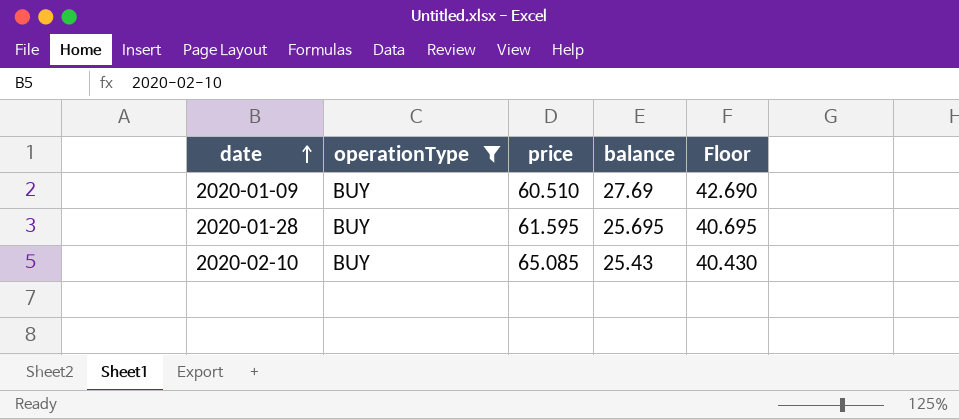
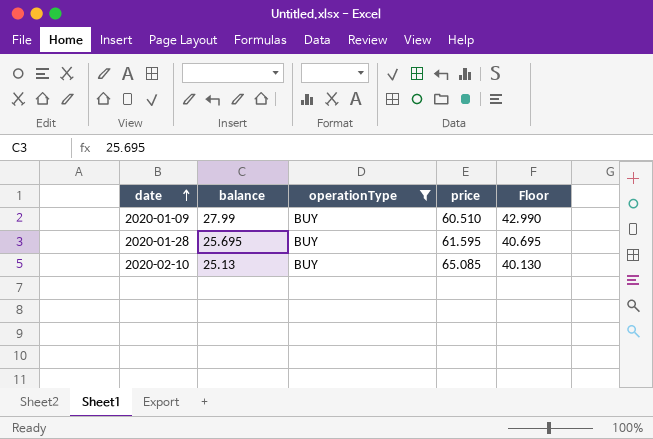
column balance | position: 4 -> 2
2020-01-09 | balance: 27.69 -> 27.99
2020-01-09 | Floor: 42.690 -> 42.990
2020-02-10 | balance: 25.43 -> 25.13
2020-02-10 | Floor: 40.430 -> 40.130

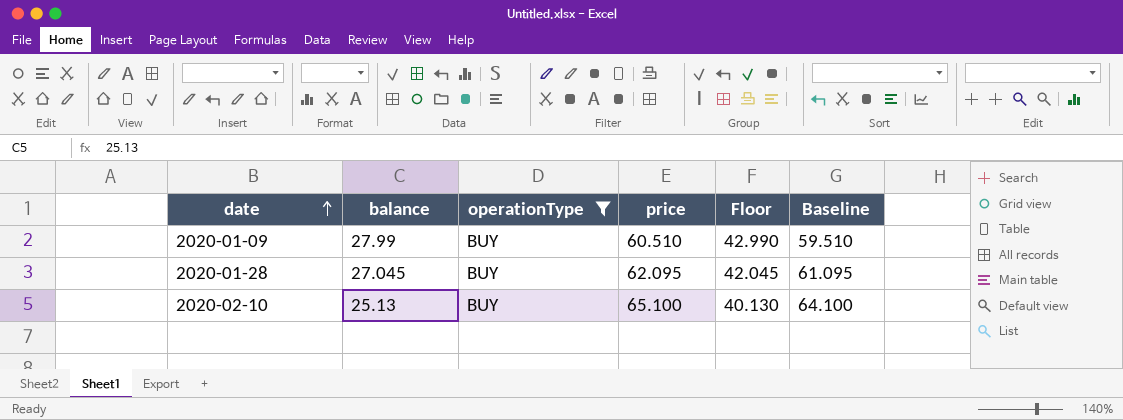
column Baseline | formula: none -> [price] - 1
2020-01-28 | balance: 25.695 -> 27.045
2020-01-28 | price: 61.595 -> 62.095
2020-01-28 | Floor: 40.695 -> 42.045
2020-02-10 | price: 65.085 -> 65.100

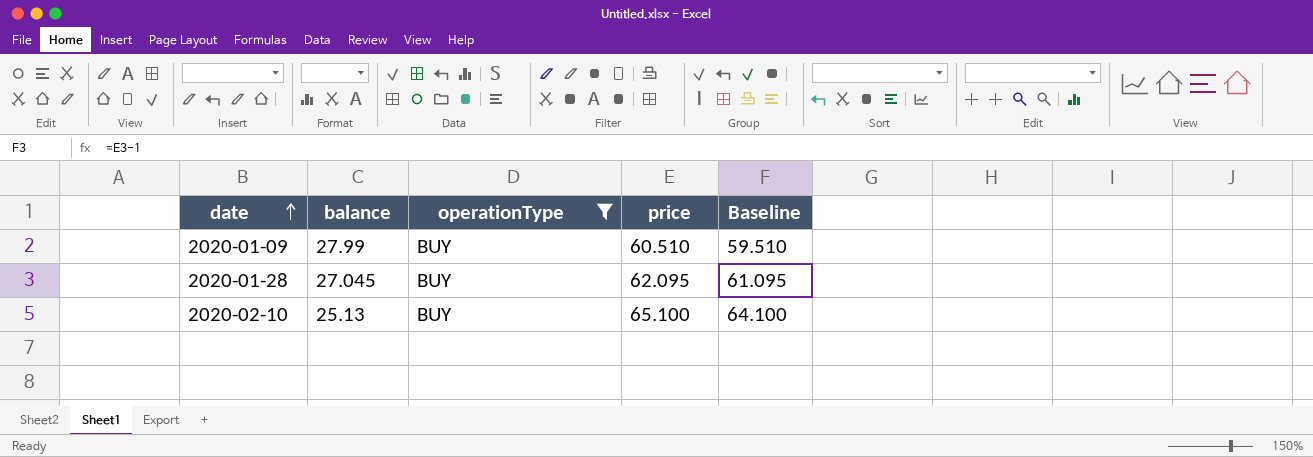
column Floor | formula: [balance] + 15 -> none

